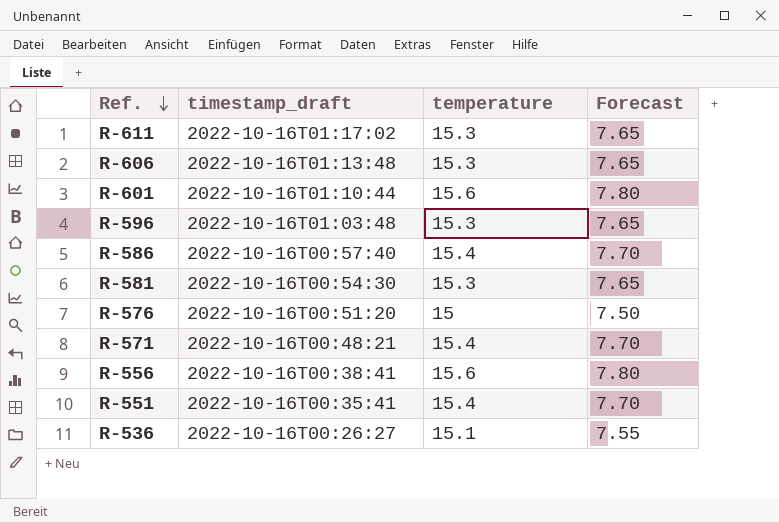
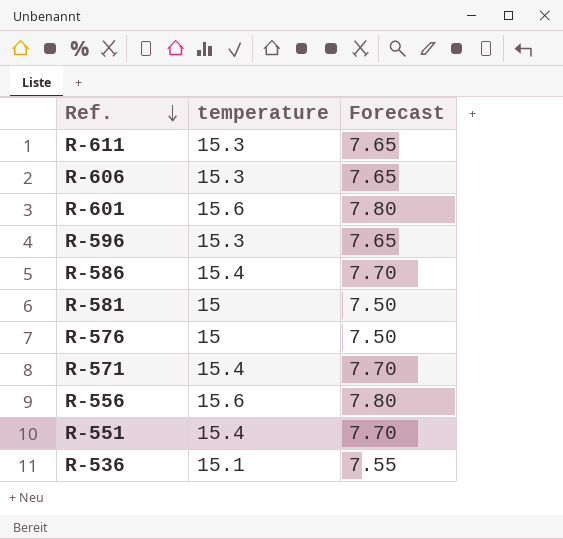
column timestamp_draft | position: 2 -> none
R-581 | temperature: 15.3 -> 15
R-581 | Forecast: 7.65 -> 7.50

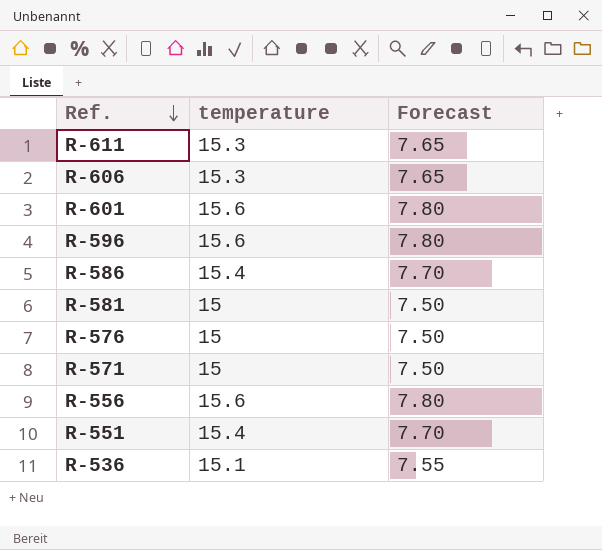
R-596 | temperature: 15.3 -> 15.6
R-596 | Forecast: 7.65 -> 7.80
R-571 | temperature: 15.4 -> 15
R-571 | Forecast: 7.70 -> 7.50

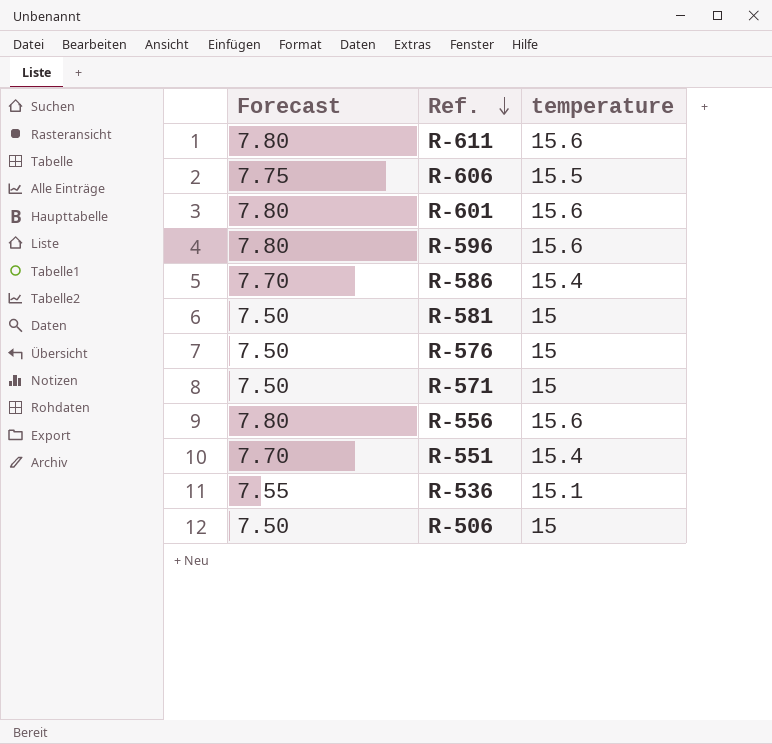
column Forecast | position: 3 -> 1
R-611 | Forecast: 7.65 -> 7.80
R-611 | temperature: 15.3 -> 15.6
R-606 | Forecast: 7.65 -> 7.75
R-606 | temperature: 15.3 -> 15.5
row R-506: none -> 7.50 | 15

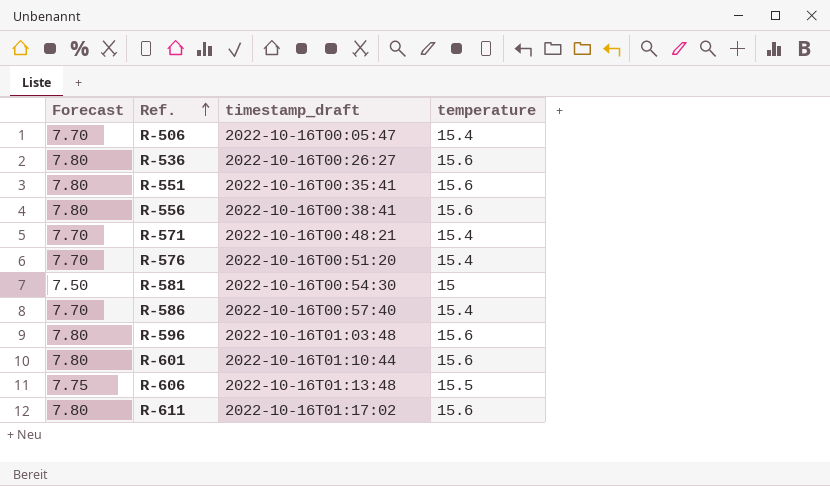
row order: Ref. descending -> Ref. ascending
column timestamp_draft | position: none -> 3
R-506 | Forecast: 7.50 -> 7.70
R-506 | temperature: 15 -> 15.4
R-536 | Forecast: 7.55 -> 7.80
R-536 | temperature: 15.1 -> 15.6
R-551 | Forecast: 7.70 -> 7.80
R-551 | temperature: 15.4 -> 15.6
R-571 | Forecast: 7.50 -> 7.70
R-571 | temperature: 15 -> 15.4
R-576 | Forecast: 7.50 -> 7.70
R-576 | temperature: 15 -> 15.4

